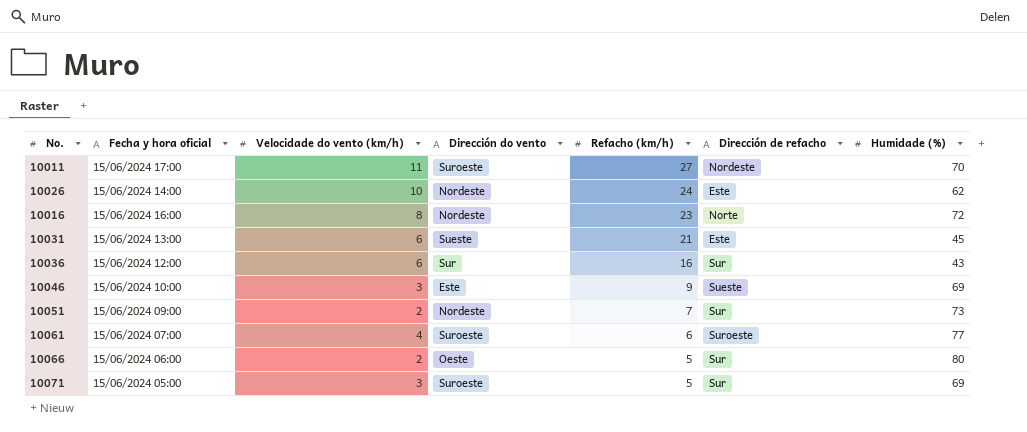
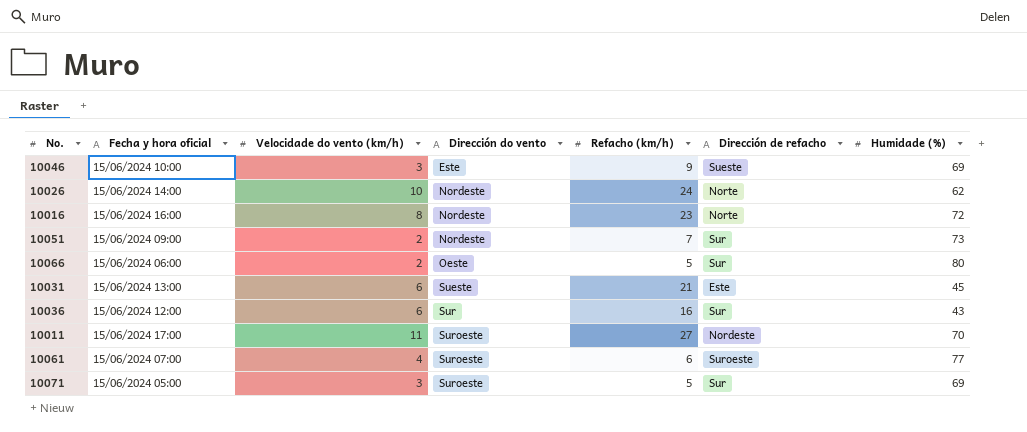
row order: Refacho (km/h) descending -> Dirección do vento ascending
10026 | Dirección de refacho: Este -> Norte

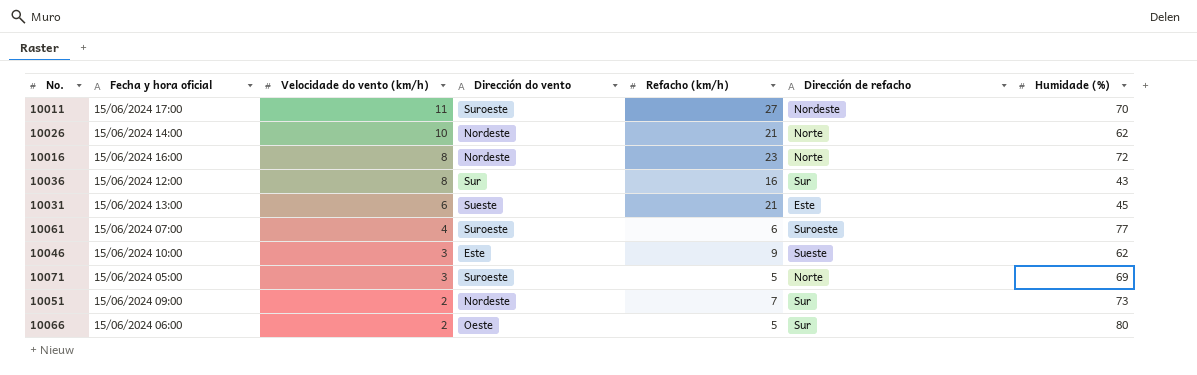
row order: Dirección do vento ascending -> Velocidade do vento (km/h) descending
10026 | Refacho (km/h): 24 -> 21
10036 | Velocidade do vento (km/h): 6 -> 8
10046 | Humidade (%): 69 -> 62
10071 | Dirección de refacho: Sur -> Norte

